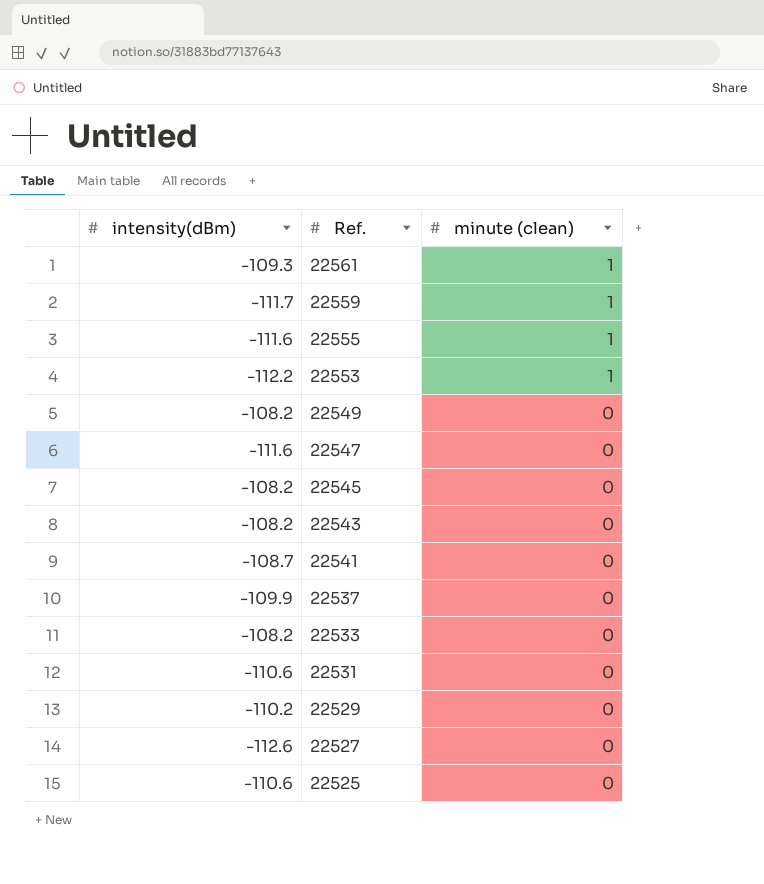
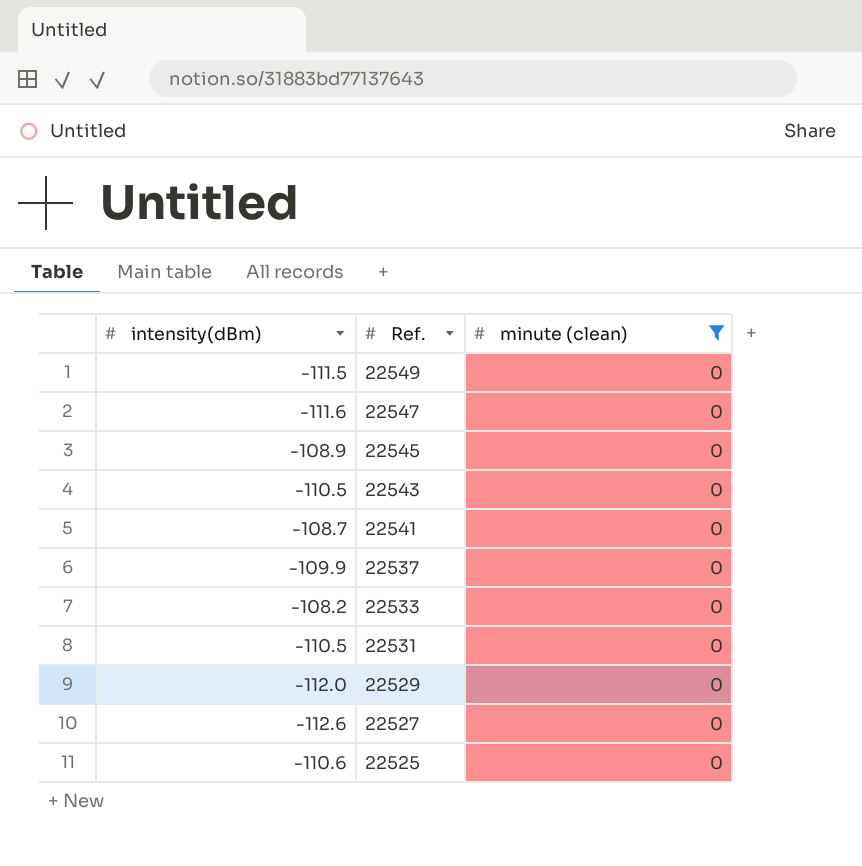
filter: none -> minute (clean) = 0
22549 | intensity(dBm): -108.2 -> -111.5
22545 | intensity(dBm): -108.2 -> -108.9
22543 | intensity(dBm): -108.2 -> -110.5
22531 | intensity(dBm): -110.6 -> -110.5
22529 | intensity(dBm): -110.2 -> -112.0

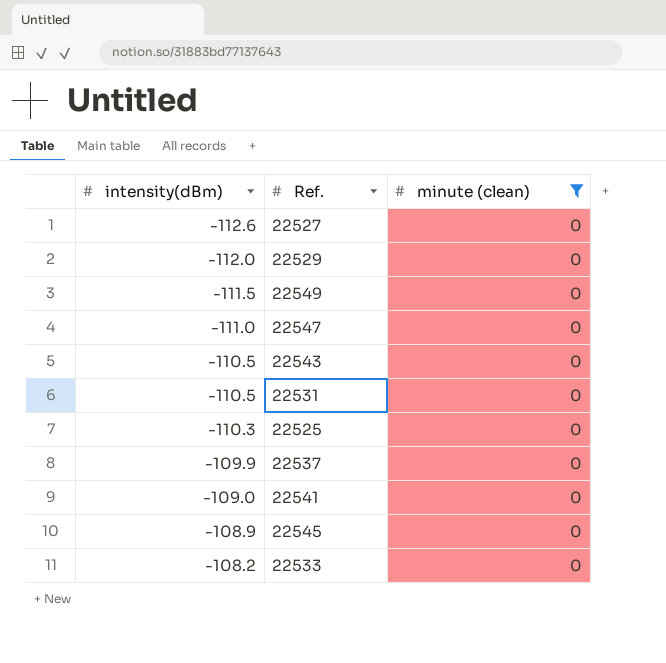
row order: Ref. descending -> intensity(dBm) ascending
22547 | intensity(dBm): -111.6 -> -111.0
22525 | intensity(dBm): -110.6 -> -110.3
22541 | intensity(dBm): -108.7 -> -109.0

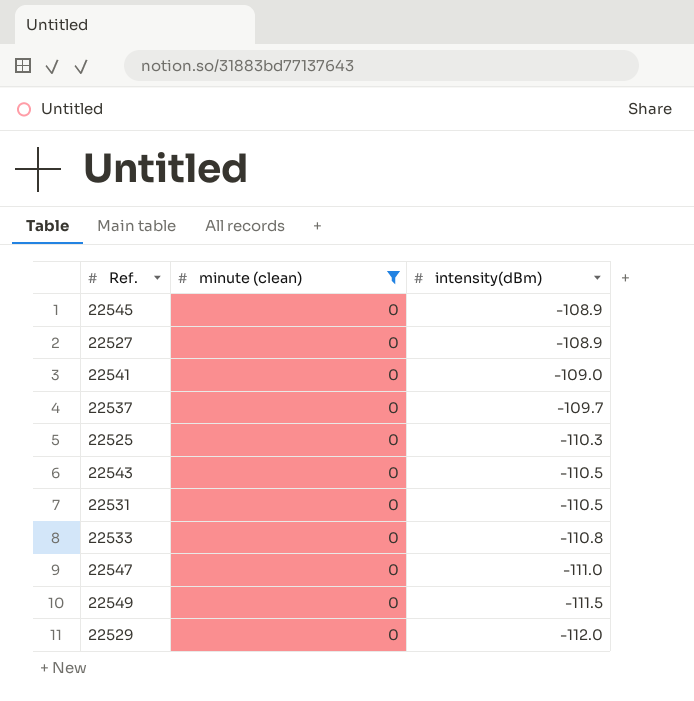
row order: intensity(dBm) ascending -> intensity(dBm) descending
column intensity(dBm) | position: 1 -> 3
22527 | intensity(dBm): -112.6 -> -108.9
22537 | intensity(dBm): -109.9 -> -109.7
22533 | intensity(dBm): -108.2 -> -110.8

